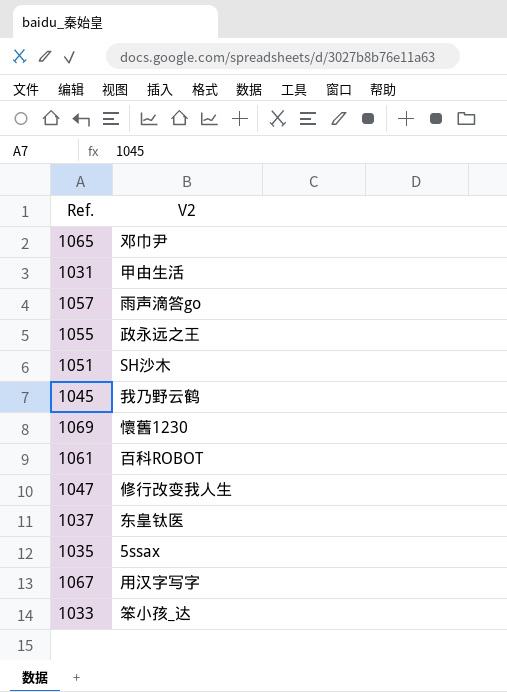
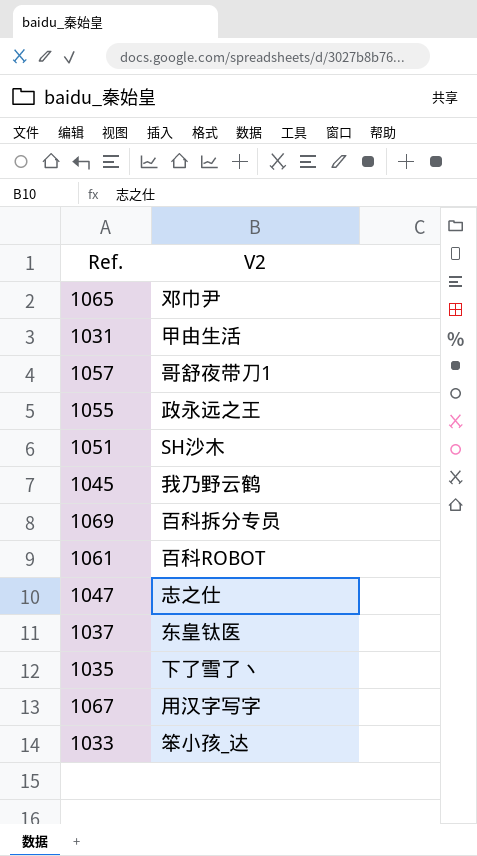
1057 | V2: 雨声滴答go -> 哥舒夜带刀1
1069 | V2: 懷舊1230 -> 百科拆分专员
1047 | V2: 修行改变我人生 -> 志之仕
1035 | V2: 5ssax -> 下了雪了丶

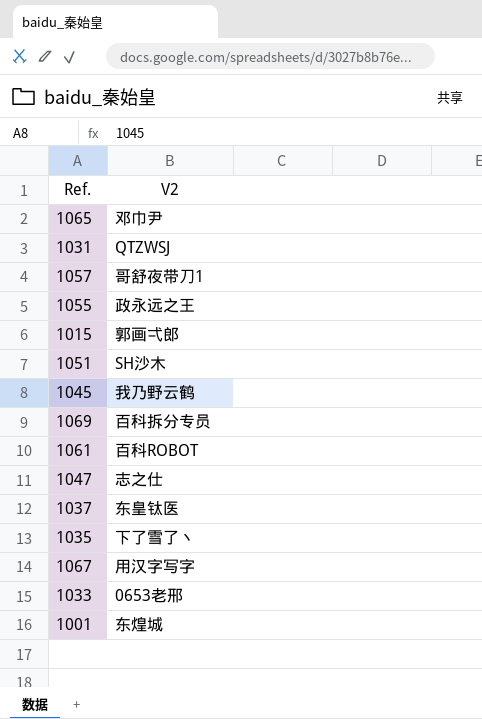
1031 | V2: 甲由生活 -> QTZWSJ
row 1015: none -> 郭画弌郎
1033 | V2: 笨小孩_达 -> 0653老邢
row 1001: none -> 东煌城

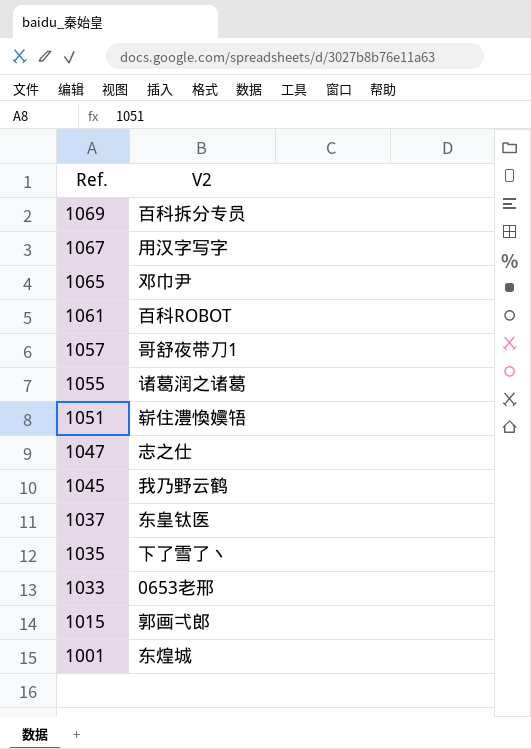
row order: none -> Ref. descending
row 1031: QTZWSJ -> none
1055 | V2: 政永远之王 -> 诸葛润之诸葛
1051 | V2: SH沙木 -> 崭住澧愌嬽啎

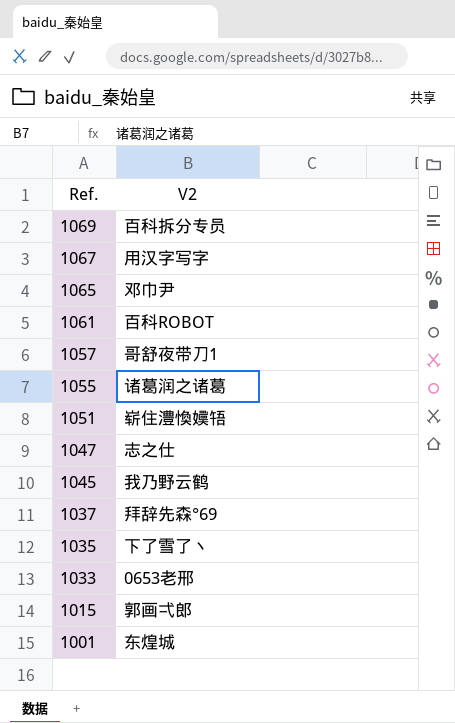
1037 | V2: 东皇钛医 -> 拜辞先森°69

